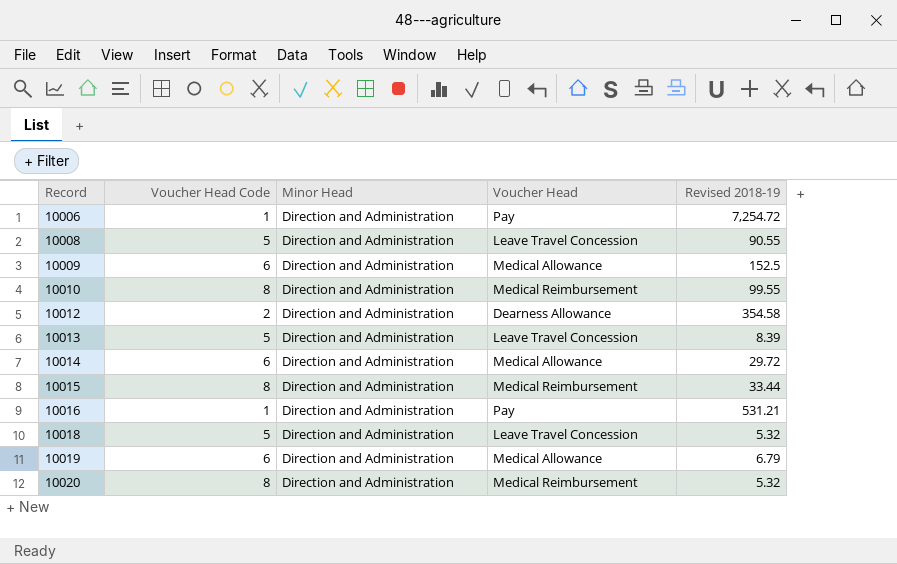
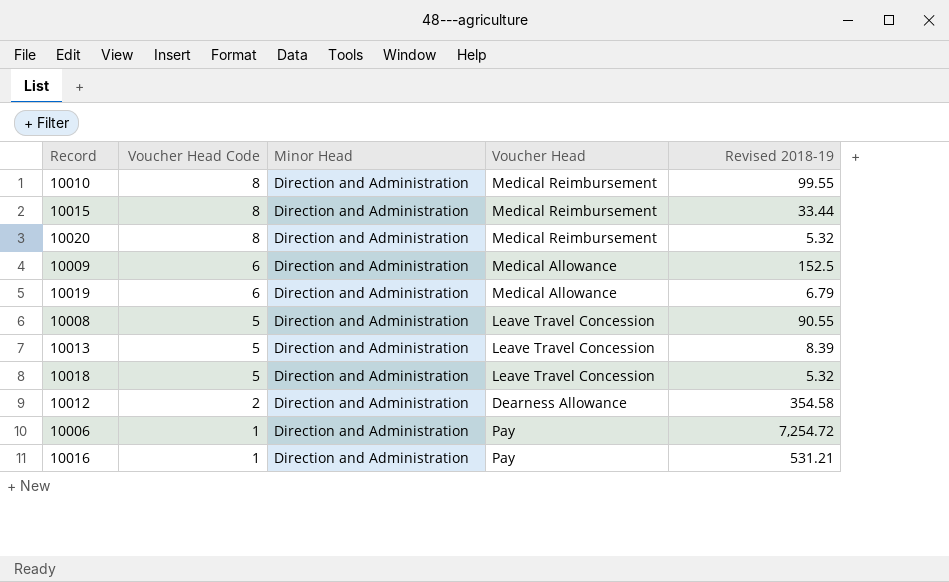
row order: Record ascending -> Voucher Head Code descending
row 10014: 6 | Direction and Administration | Medical Allowance | 29.72 -> none

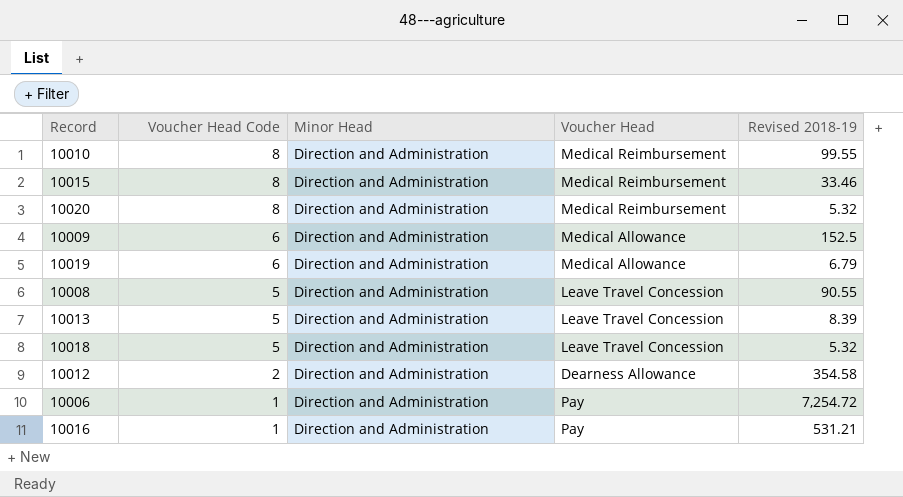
10015 | Revised 2018-19: 33.44 -> 33.46

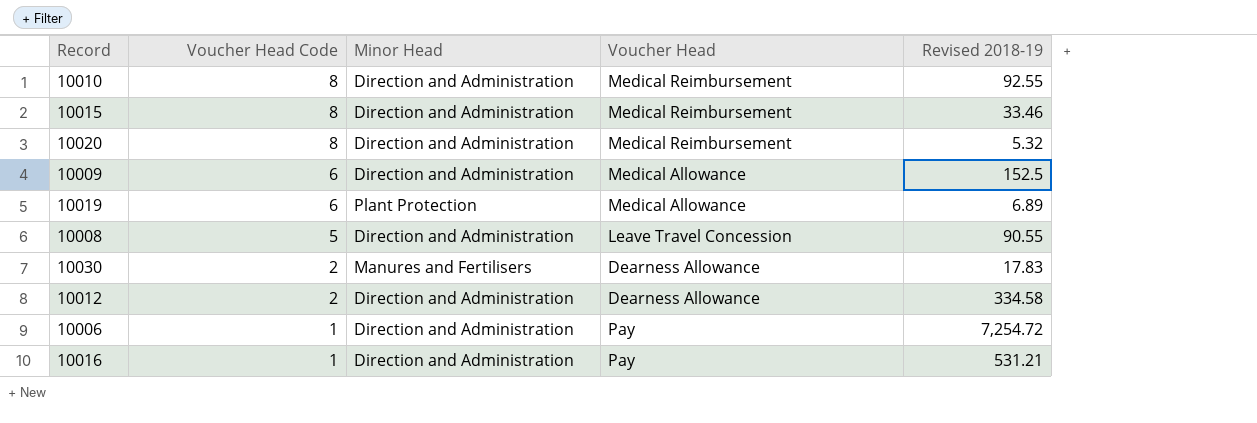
row 10013: 5 | Direction and Administration | Leave Travel Concession | 8.39 -> none
row 10018: 5 | Direction and Administration | Leave Travel Concession | 5.32 -> none
10010 | Revised 2018-19: 99.55 -> 92.55
10019 | Minor Head: Direction and Administration -> Plant Protection
10019 | Revised 2018-19: 6.79 -> 6.89
row 10030: none -> 2 | Manures and Fertilisers | Dearness Allowance | 17.83
10012 | Revised 2018-19: 354.58 -> 334.58

